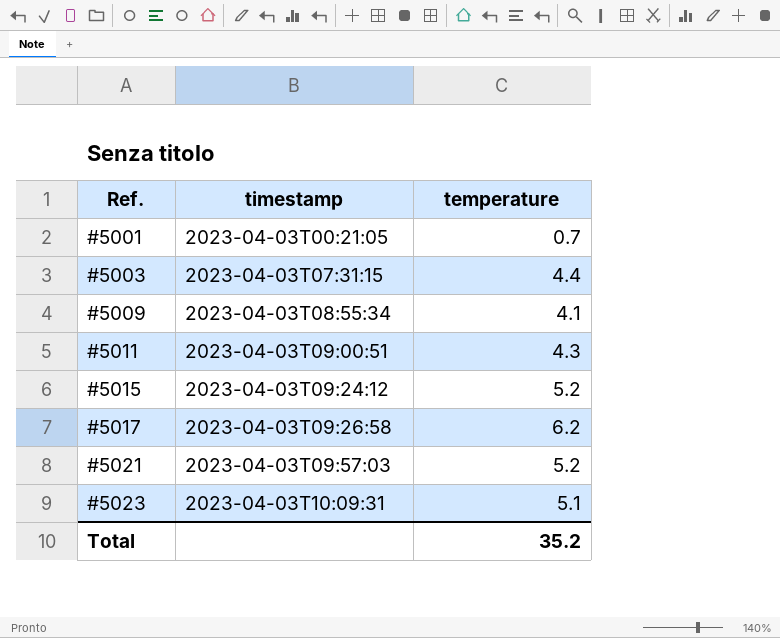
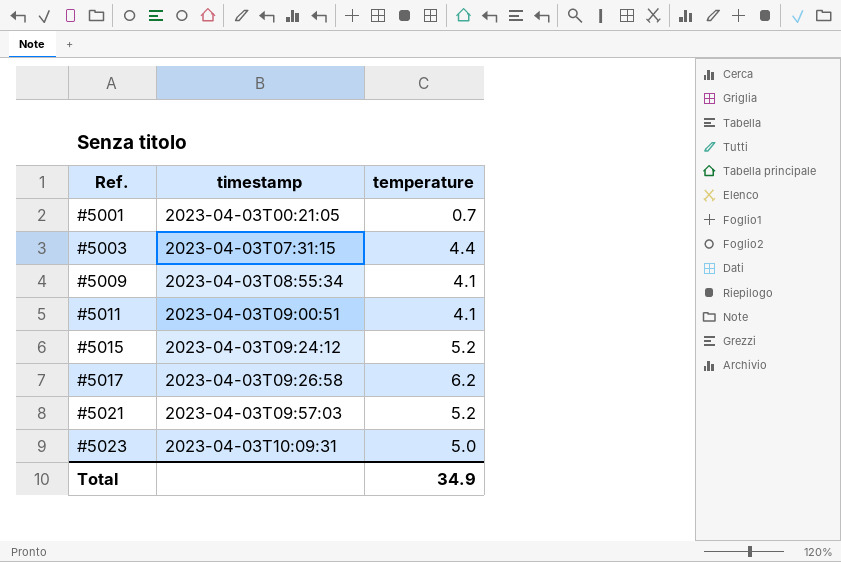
#5011 | temperature: 4.3 -> 4.1
#5023 | temperature: 5.1 -> 5.0
Total | temperature: 35.2 -> 34.9

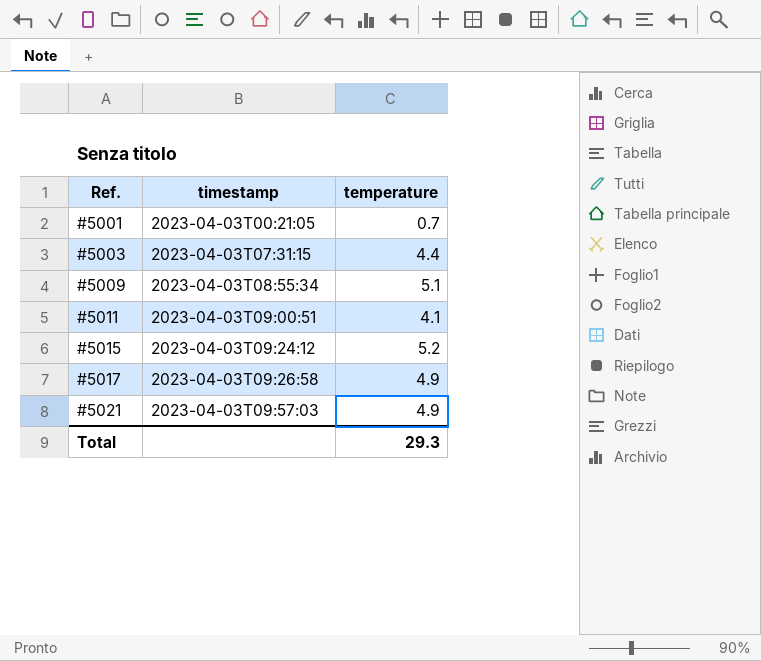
row #5023: 2023-04-03T10:09:31 | 5.0 -> none
#5009 | temperature: 4.1 -> 5.1
#5017 | temperature: 6.2 -> 4.9
#5021 | temperature: 5.2 -> 4.9
Total | temperature: 34.9 -> 29.3

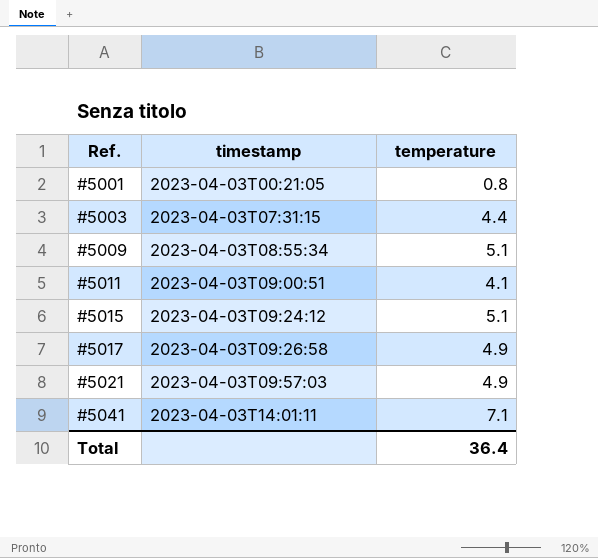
#5001 | temperature: 0.7 -> 0.8
#5015 | temperature: 5.2 -> 5.1
row #5041: none -> 2023-04-03T14:01:11 | 7.1
Total | temperature: 29.3 -> 36.4

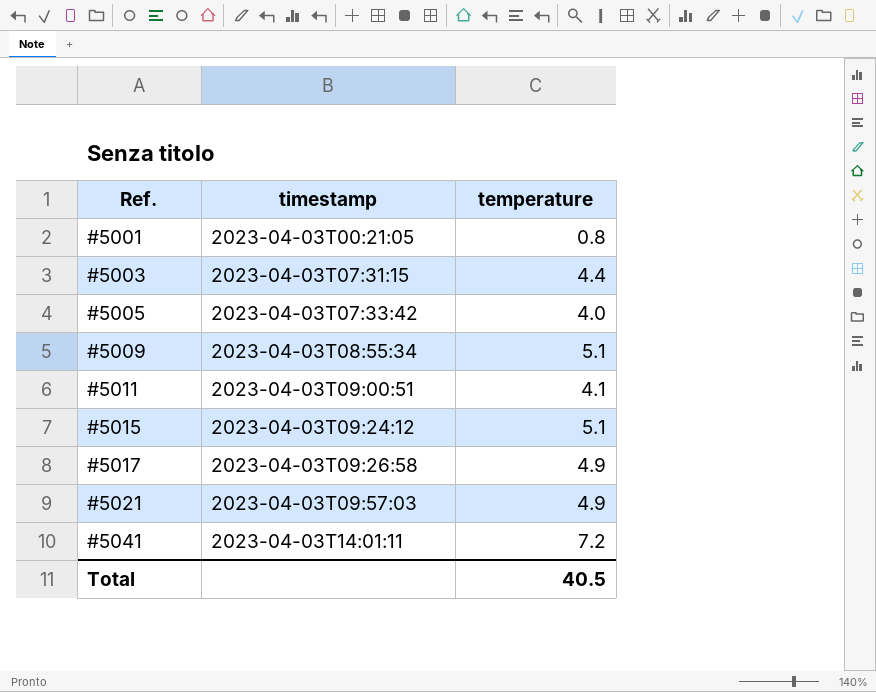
row #5005: none -> 2023-04-03T07:33:42 | 4.0
#5041 | temperature: 7.1 -> 7.2
Total | temperature: 36.4 -> 40.5

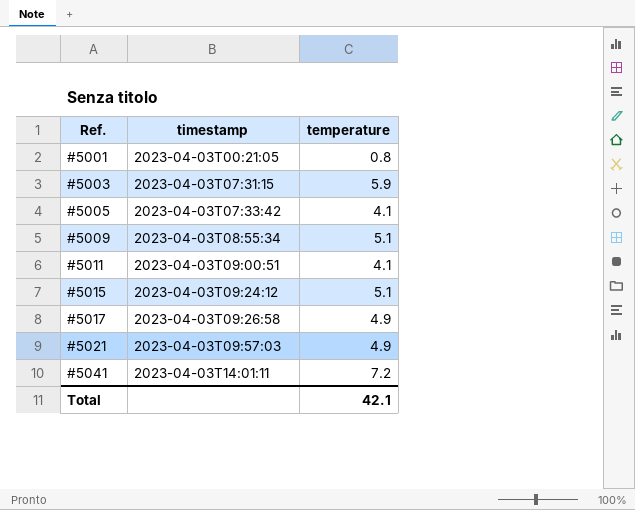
#5003 | temperature: 4.4 -> 5.9
#5005 | temperature: 4.0 -> 4.1
Total | temperature: 40.5 -> 42.1

